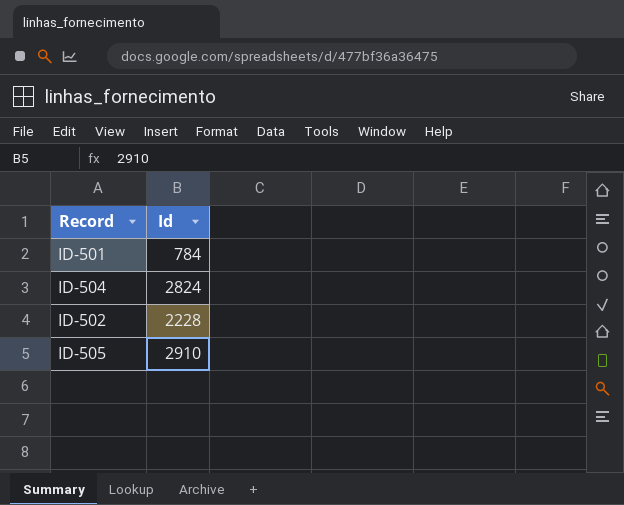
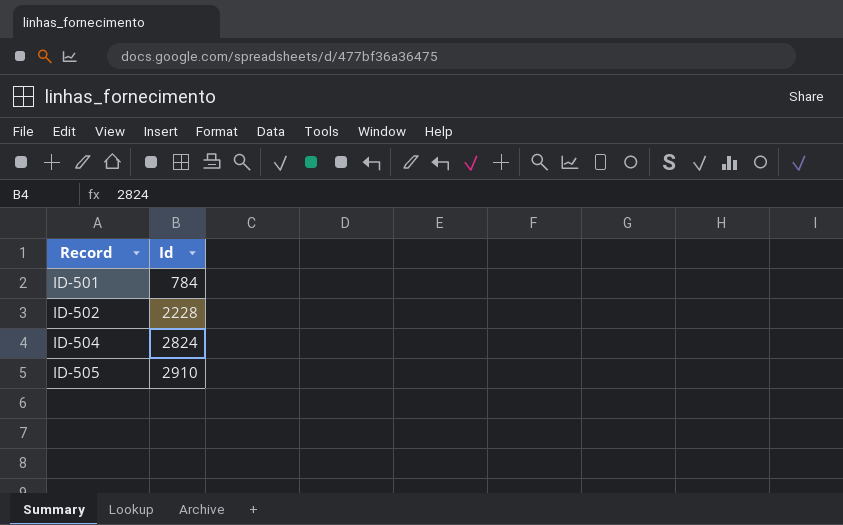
row order: none -> Record ascending

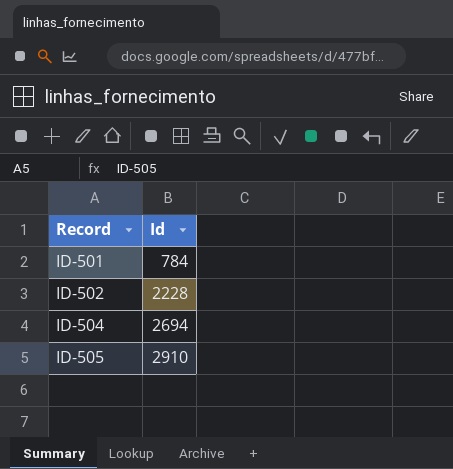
ID-504 | Id: 2824 -> 2694

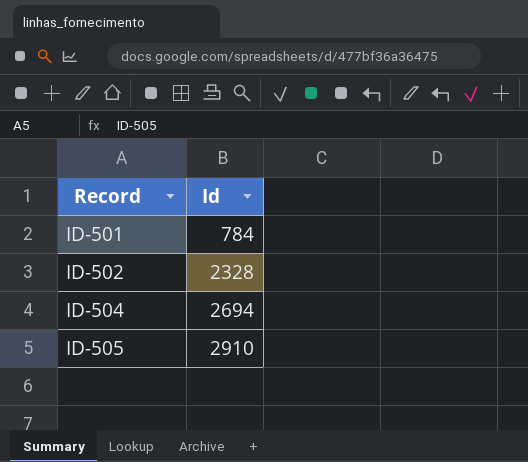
ID-502 | Id: 2228 -> 2328

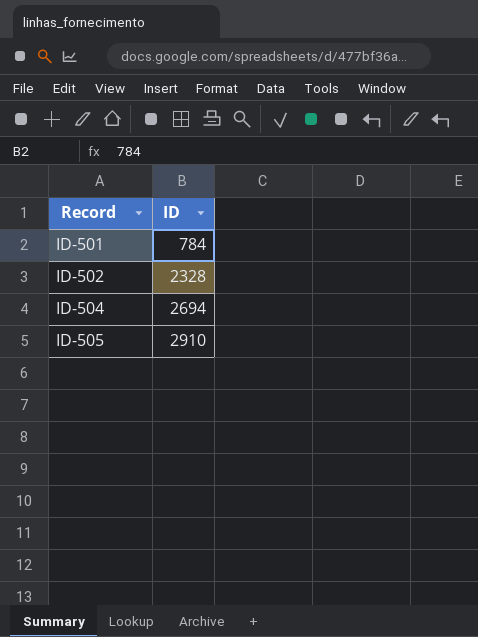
column name: Id -> ID

